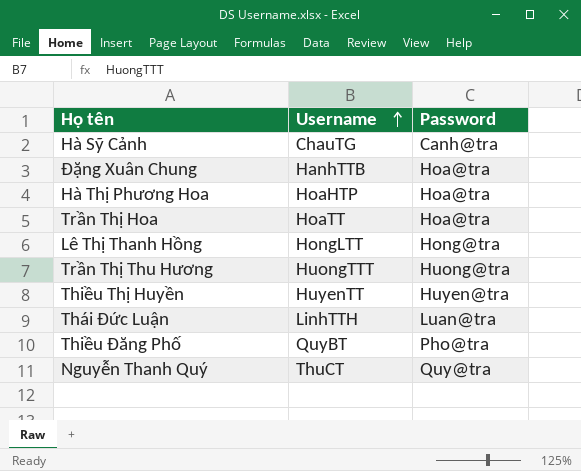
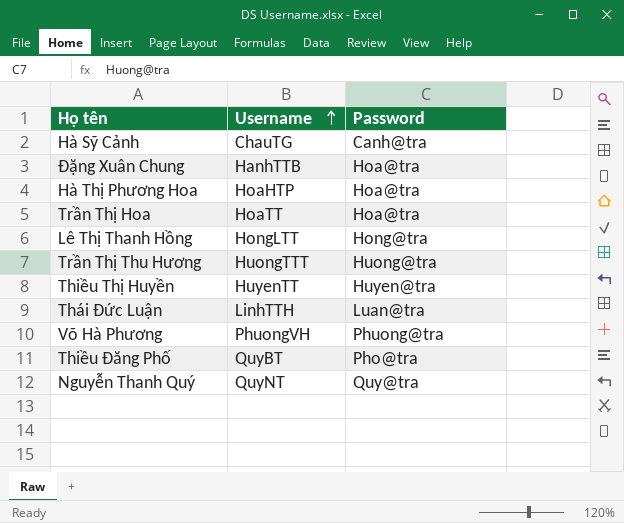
row Võ Hà Phương: none -> PhuongVH | Phuong@tra
Nguyễn Thanh Quý | Username: ThuCT -> QuyNT

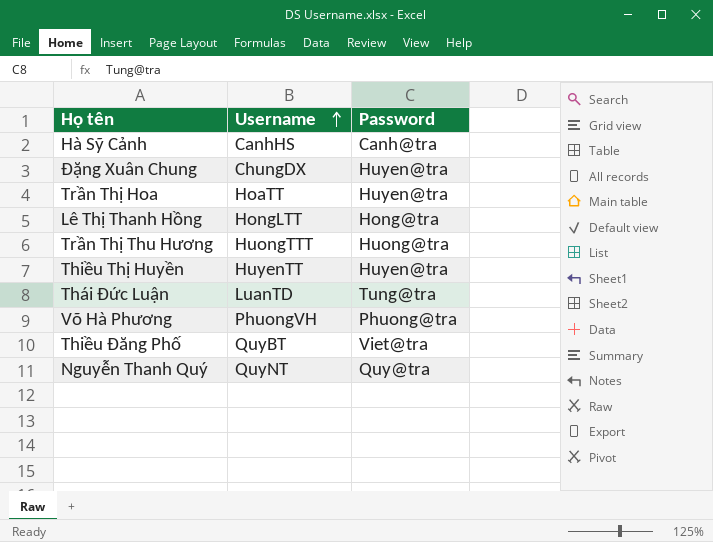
row Hà Thị Phương Hoa: HoaHTP | Hoa@tra -> none
Hà Sỹ Cảnh | Username: ChauTG -> CanhHS
Đặng Xuân Chung | Username: HanhTTB -> ChungDX
Đặng Xuân Chung | Password: Hoa@tra -> Huyen@tra
Trần Thị Hoa | Password: Hoa@tra -> Huyen@tra
Thái Đức Luận | Username: LinhTTH -> LuanTD
Thái Đức Luận | Password: Luan@tra -> Tung@tra
Thiều Đăng Phố | Password: Pho@tra -> Viet@tra

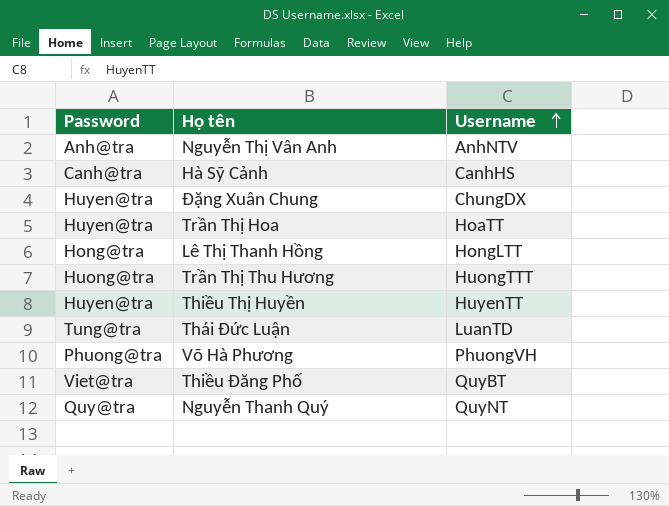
column Password | position: 3 -> 1
row Nguyễn Thị Vân Anh: none -> Anh@tra | AnhNTV

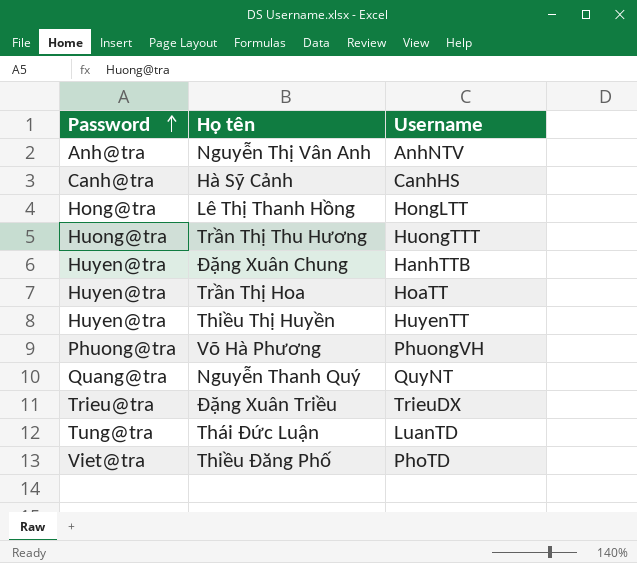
row order: Username ascending -> Password ascending
Đặng Xuân Chung | Username: ChungDX -> HanhTTB
Nguyễn Thanh Quý | Password: Quy@tra -> Quang@tra
row Đặng Xuân Triều: none -> Trieu@tra | TrieuDX
Thiều Đăng Phố | Username: QuyBT -> PhoTD

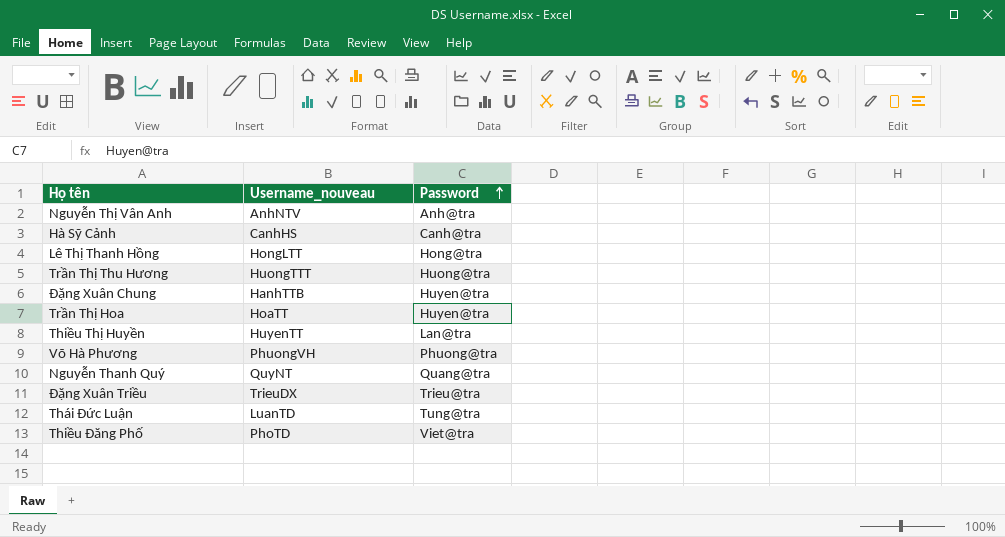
column name: Username -> Username_nouveau
column Password | position: 1 -> 3
Thiều Thị Huyền | Password: Huyen@tra -> Lan@tra

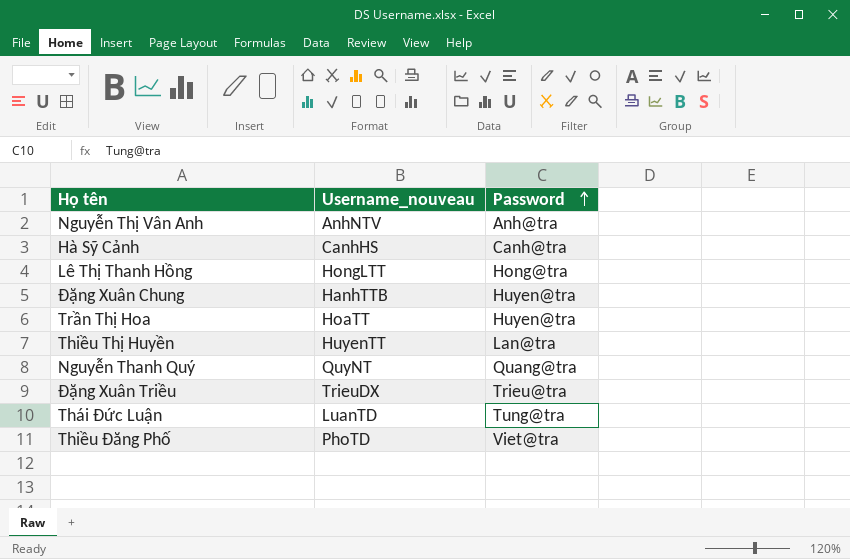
row Trần Thị Thu Hương: HuongTTT | Huong@tra -> none
row Võ Hà Phương: PhuongVH | Phuong@tra -> none

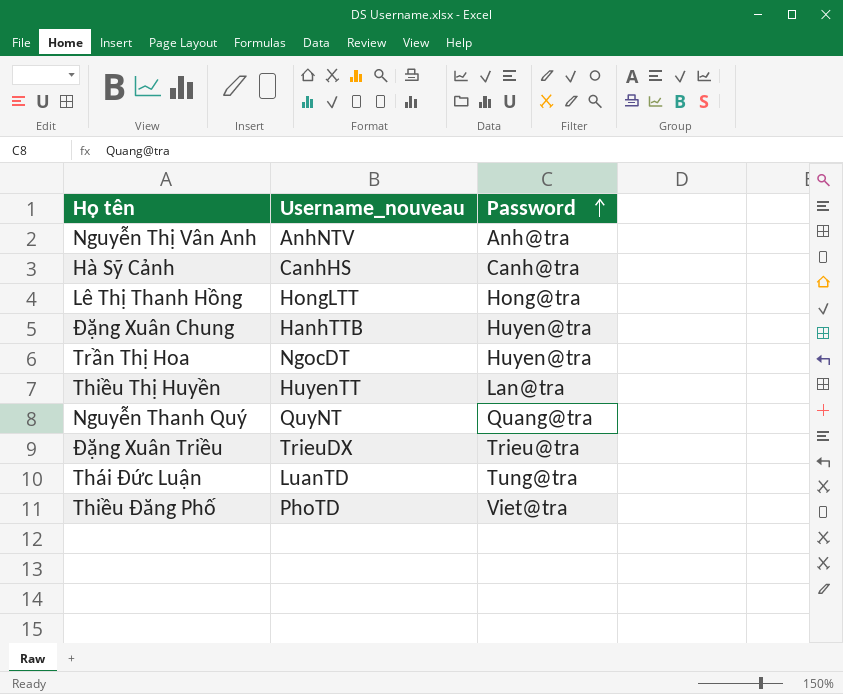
Trần Thị Hoa | Username_nouveau: HoaTT -> NgocDT

